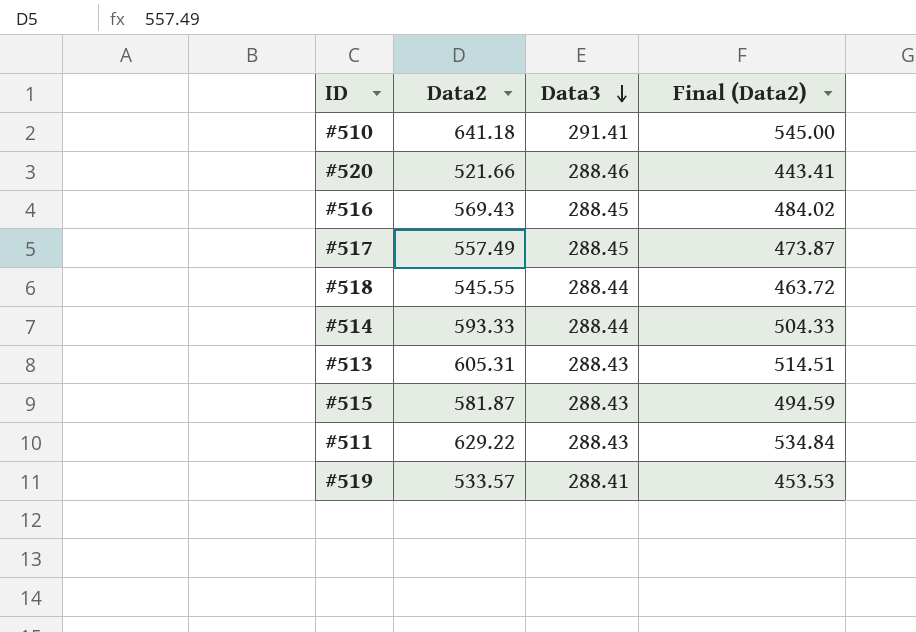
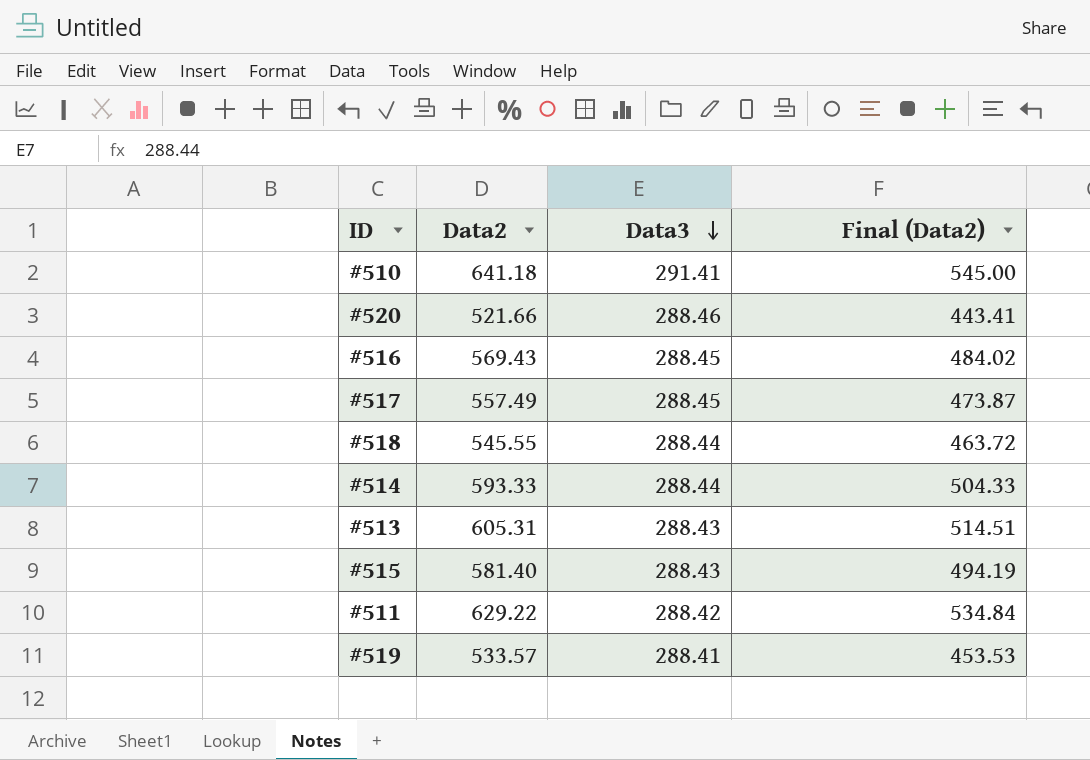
#515 | Data2: 581.87 -> 581.40
#515 | Final (Data2): 494.59 -> 494.19
#511 | Data3: 288.43 -> 288.42

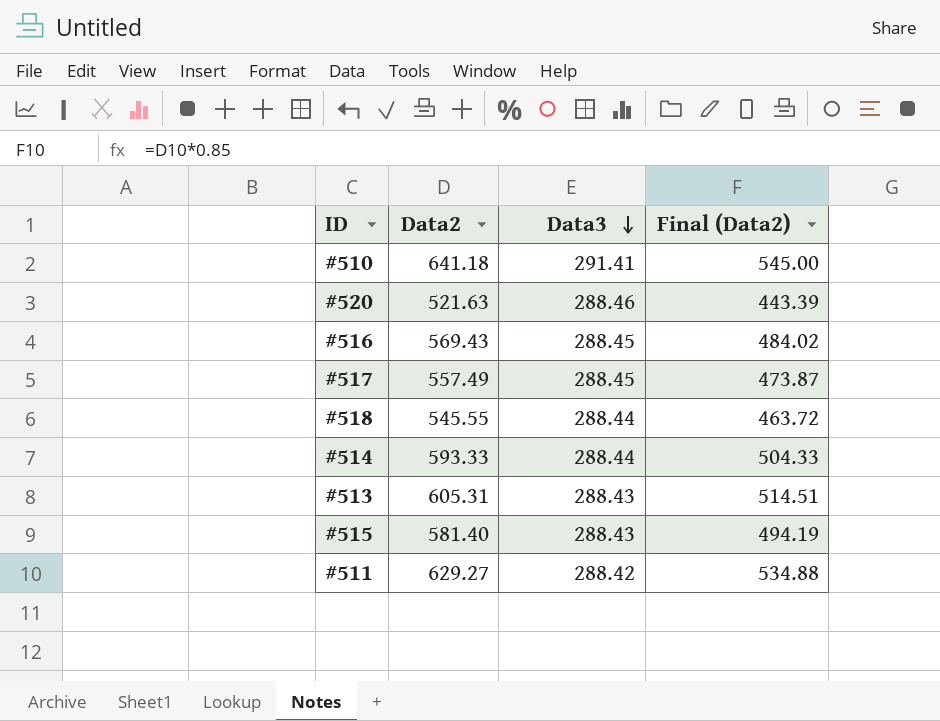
row #519: 533.57 | 288.41 | 453.53 -> none
#520 | Data2: 521.66 -> 521.63
#520 | Final (Data2): 443.41 -> 443.39
#511 | Data2: 629.22 -> 629.27
#511 | Final (Data2): 534.84 -> 534.88

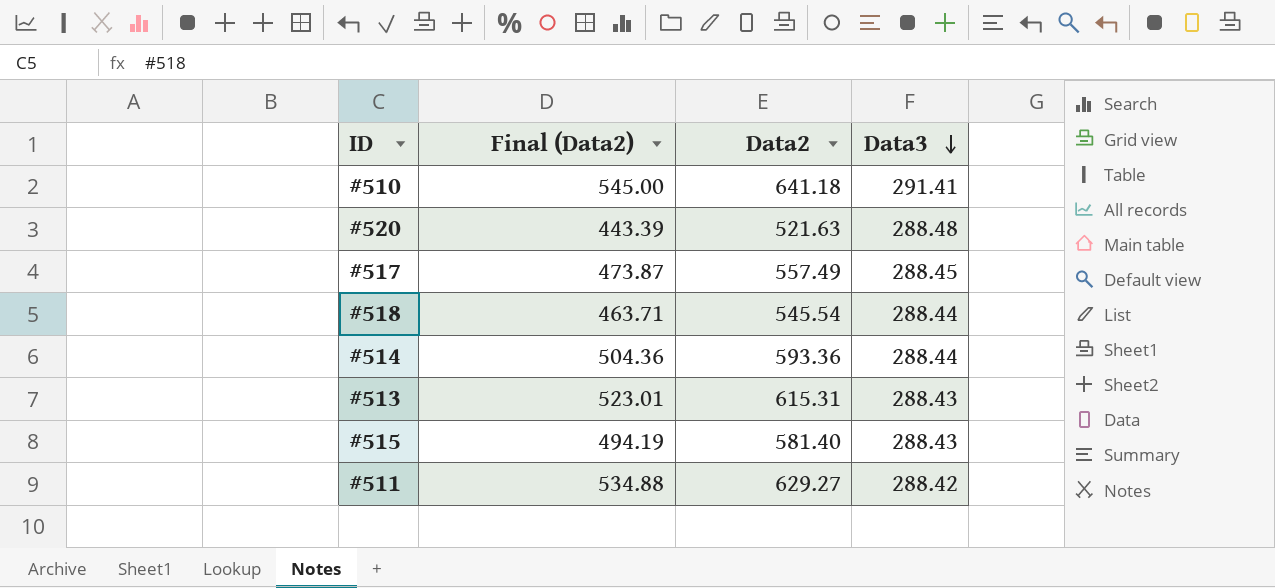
column Final (Data2) | position: 4 -> 2
row #516: 569.43 | 288.45 | 484.02 -> none
#520 | Data3: 288.46 -> 288.48
#518 | Final (Data2): 463.72 -> 463.71
#518 | Data2: 545.55 -> 545.54
#514 | Final (Data2): 504.33 -> 504.36
#514 | Data2: 593.33 -> 593.36
#513 | Final (Data2): 514.51 -> 523.01
#513 | Data2: 605.31 -> 615.31

